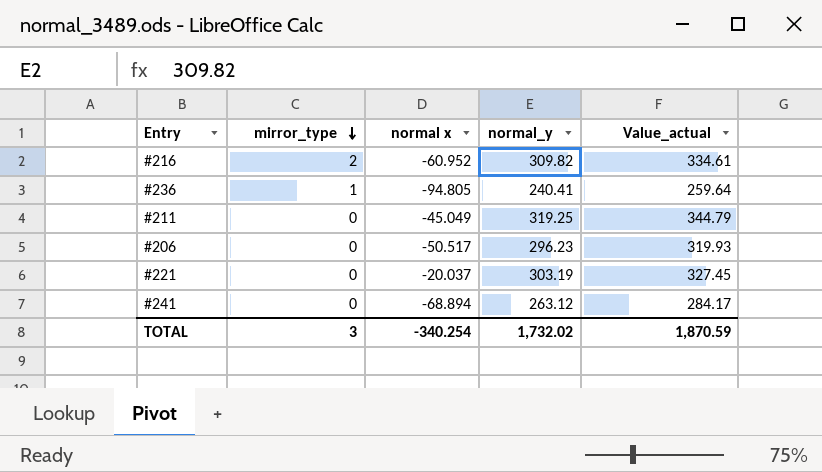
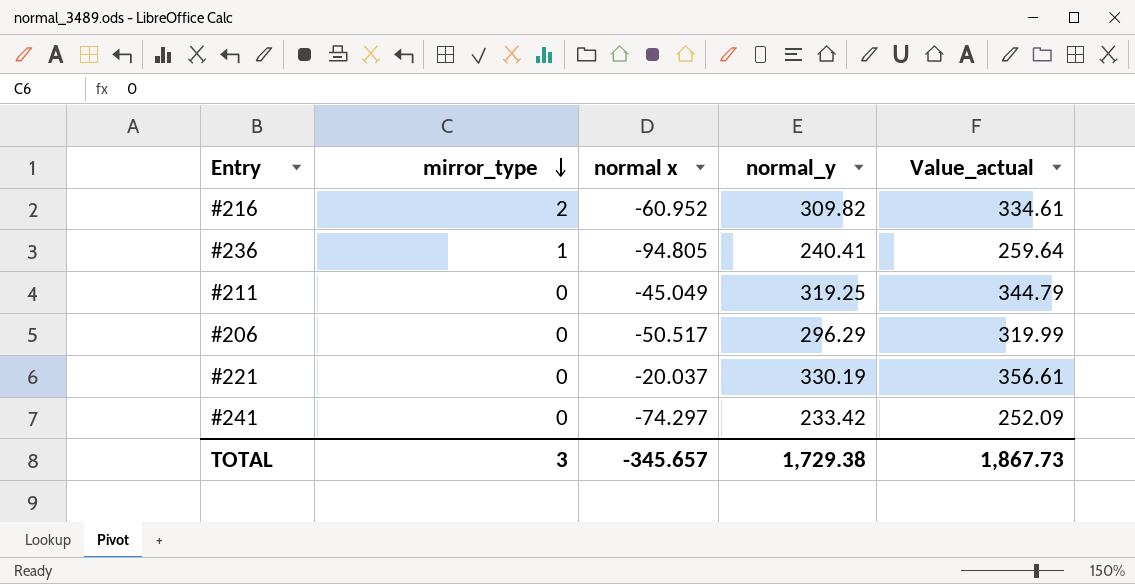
#206 | normal_y: 296.23 -> 296.29
#206 | Value_actual: 319.93 -> 319.99
#221 | normal_y: 303.19 -> 330.19
#221 | Value_actual: 327.45 -> 356.61
#241 | normal x: -68.894 -> -74.297
#241 | normal_y: 263.12 -> 233.42
#241 | Value_actual: 284.17 -> 252.09
TOTAL | normal x: -340.254 -> -345.657
TOTAL | normal_y: 1,732.02 -> 1,729.38
TOTAL | Value_actual: 1,870.59 -> 1,867.73

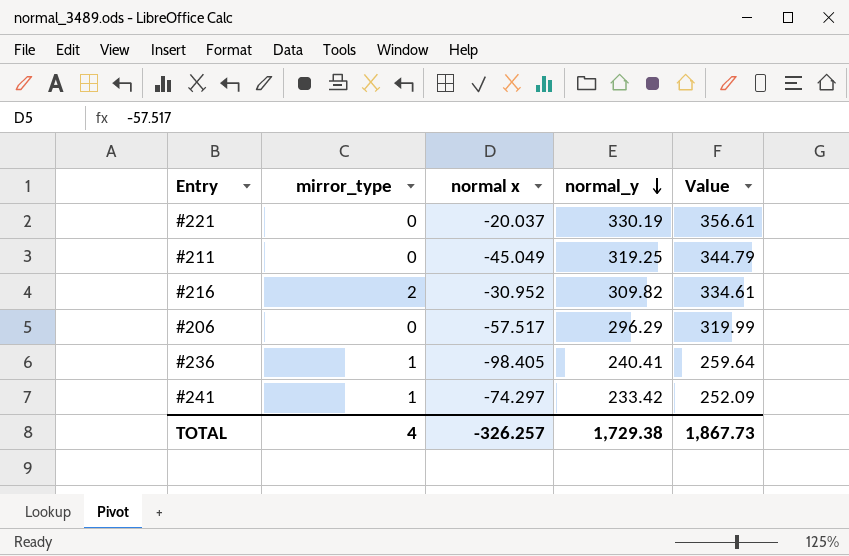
row order: mirror_type descending -> normal_y descending
column name: Value_actual -> Value
#216 | normal x: -60.952 -> -30.952
#206 | normal x: -50.517 -> -57.517
#236 | normal x: -94.805 -> -98.405
#241 | mirror_type: 0 -> 1
TOTAL | mirror_type: 3 -> 4
TOTAL | normal x: -345.657 -> -326.257

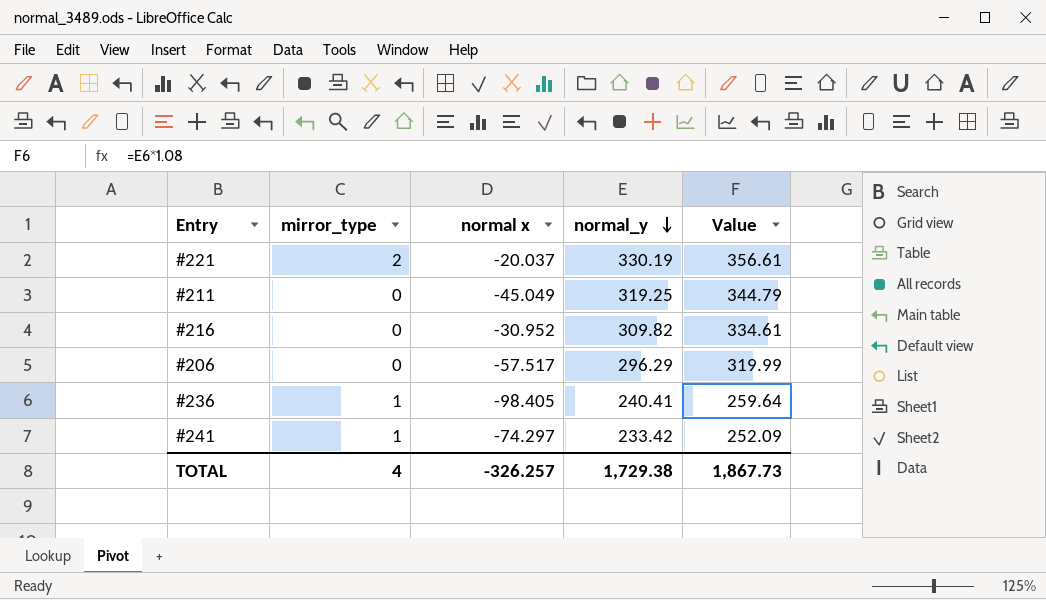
#221 | mirror_type: 0 -> 2
#216 | mirror_type: 2 -> 0

